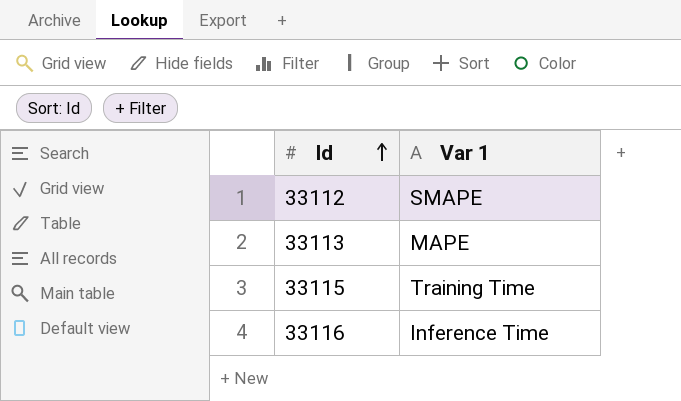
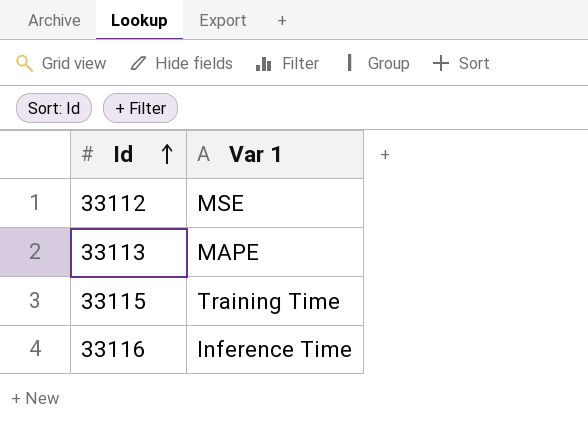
33112 | Var 1: SMAPE -> MSE

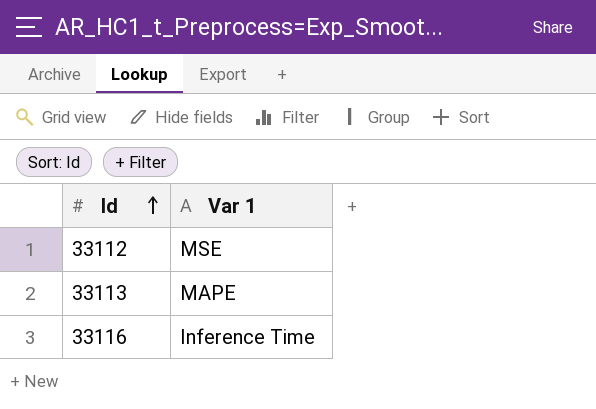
row 33115: Training Time -> none

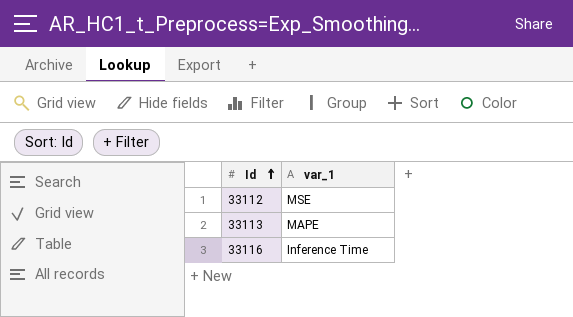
column name: Var 1 -> var_1

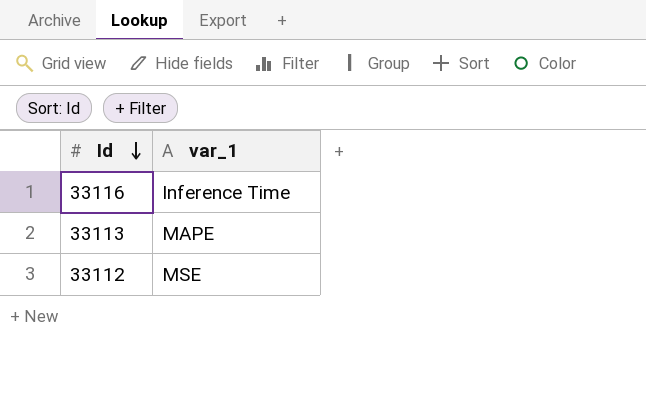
row order: Id ascending -> Id descending

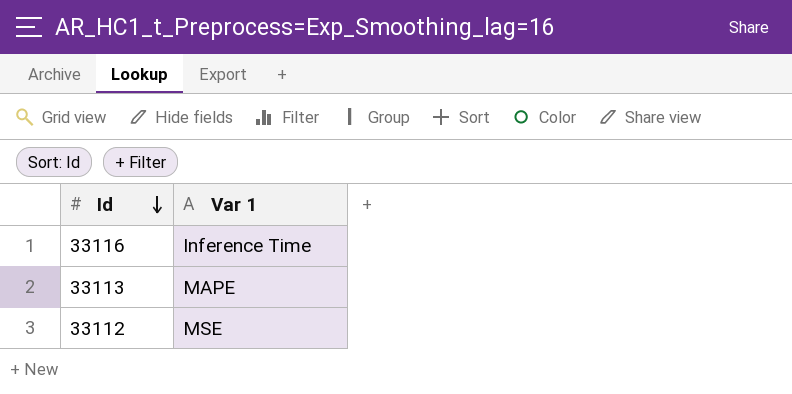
column name: var_1 -> Var 1

